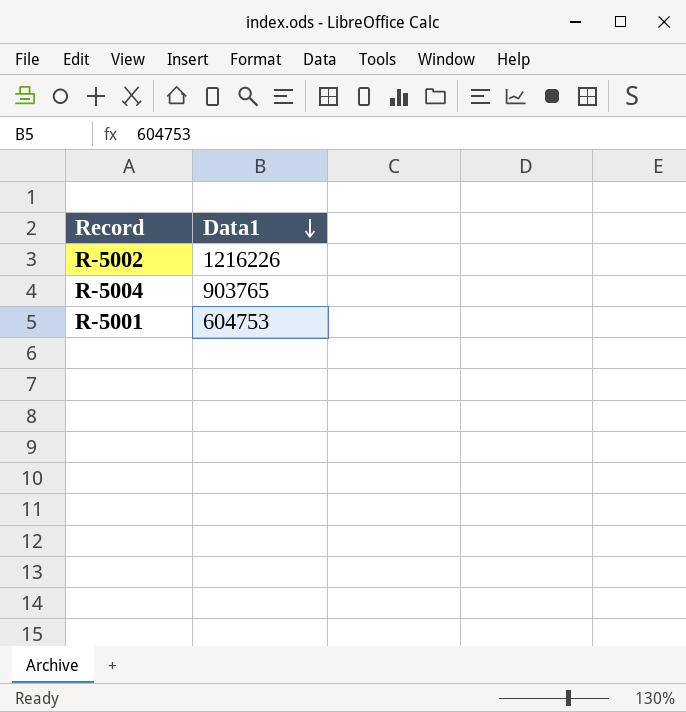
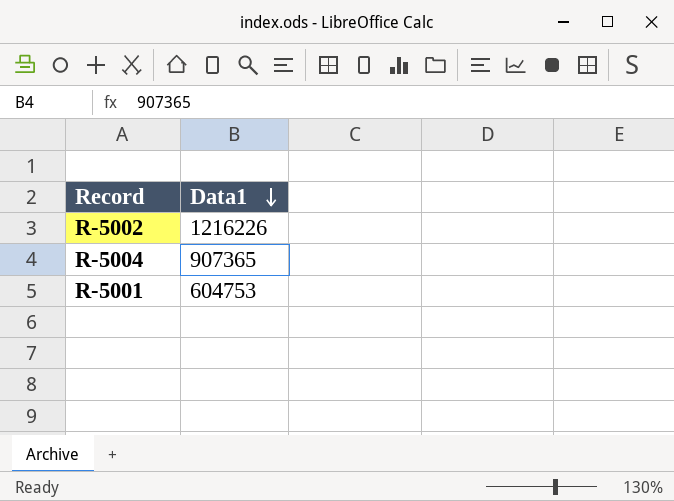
R-5004 | Data1: 903765 -> 907365

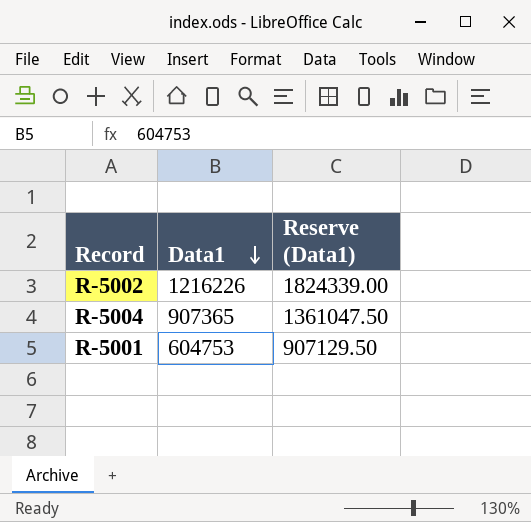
column Reserve (Data1) | formula: none -> [Data1] * 1.5

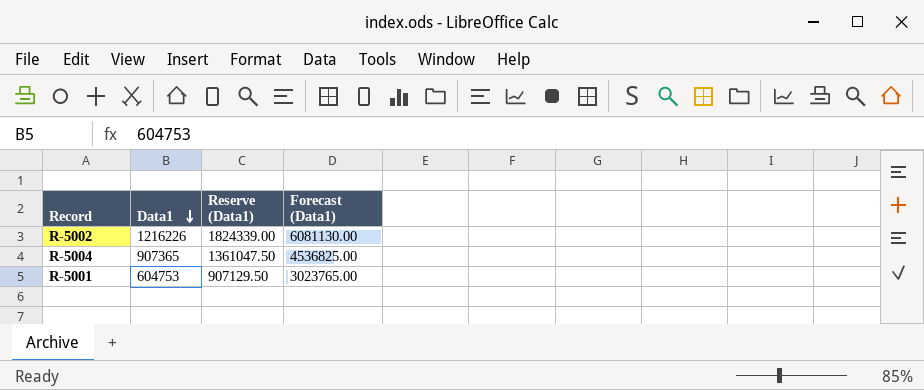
column Forecast (Data1) | formula: none -> [Data1] * 5

